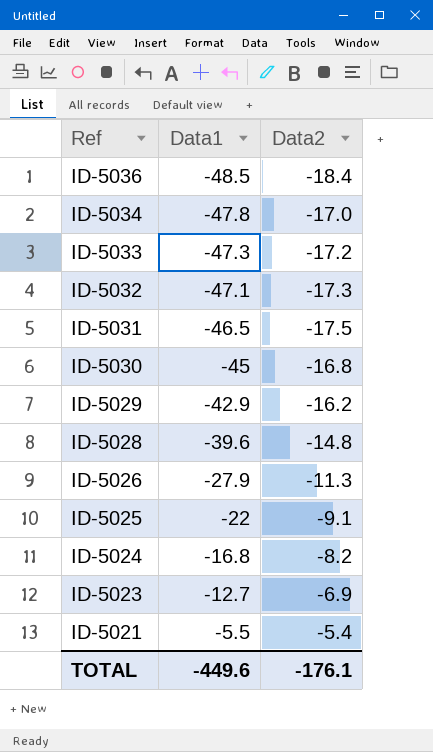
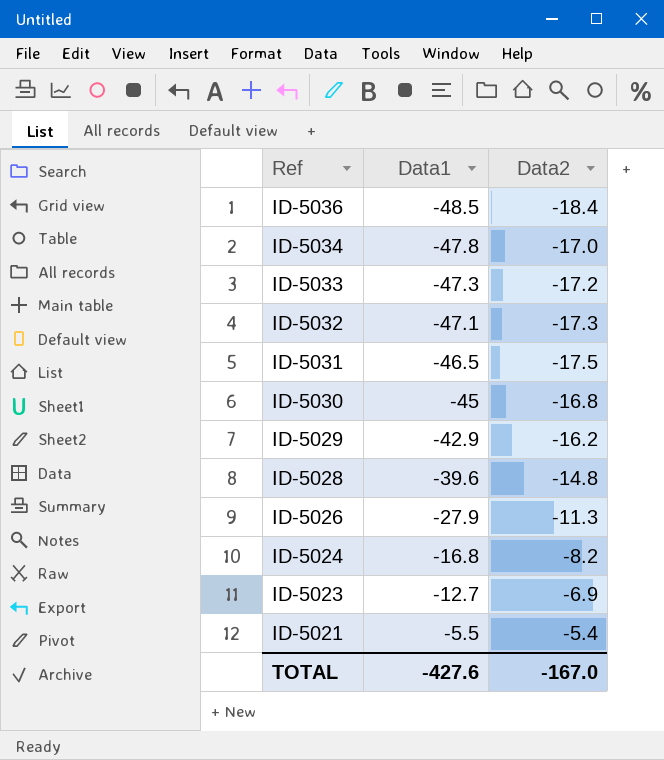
row ID-5025: -22 | -9.1 -> none
TOTAL | Data1: -449.6 -> -427.6
TOTAL | Data2: -176.1 -> -167.0

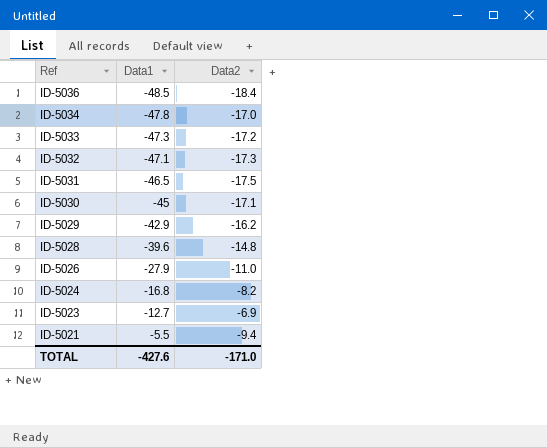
ID-5030 | Data2: -16.8 -> -17.1
ID-5026 | Data2: -11.3 -> -11.0
ID-5021 | Data2: -5.4 -> -9.4
TOTAL | Data2: -167.0 -> -171.0

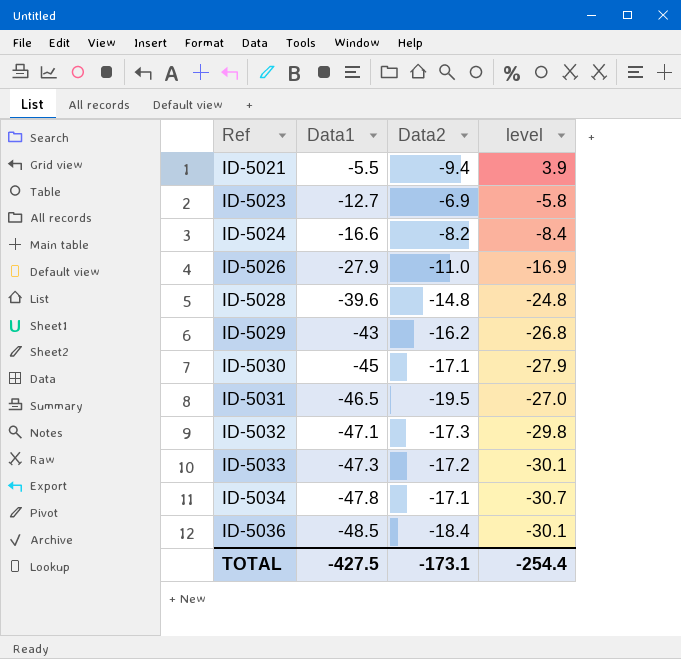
row order: Ref descending -> Ref ascending
column level | formula: none -> [Data1] - [Data2]
ID-5024 | Data1: -16.8 -> -16.6
ID-5029 | Data1: -42.9 -> -43
ID-5031 | Data2: -17.5 -> -19.5
ID-5034 | Data2: -17.0 -> -17.1
TOTAL | Data1: -427.6 -> -427.5
TOTAL | Data2: -171.0 -> -173.1

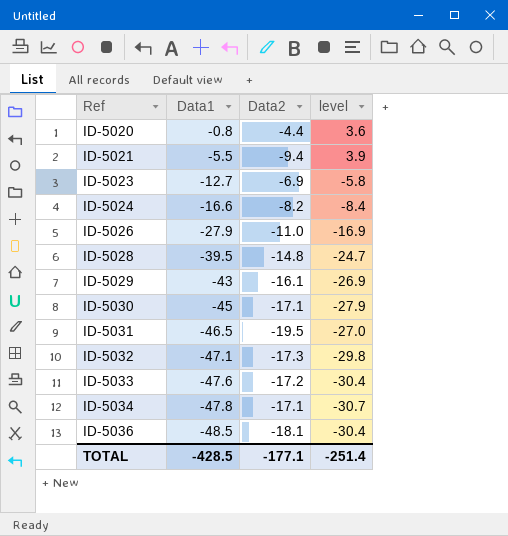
row ID-5020: none -> -0.8 | -4.4 | 3.6
ID-5028 | Data1: -39.6 -> -39.5
ID-5028 | level: -24.8 -> -24.7
ID-5029 | Data2: -16.2 -> -16.1
ID-5029 | level: -26.8 -> -26.9
ID-5033 | Data1: -47.3 -> -47.6
ID-5033 | level: -30.1 -> -30.4
ID-5036 | Data2: -18.4 -> -18.1
ID-5036 | level: -30.1 -> -30.4
TOTAL | Data1: -427.5 -> -428.5
TOTAL | Data2: -173.1 -> -177.1
TOTAL | level: -254.4 -> -251.4

